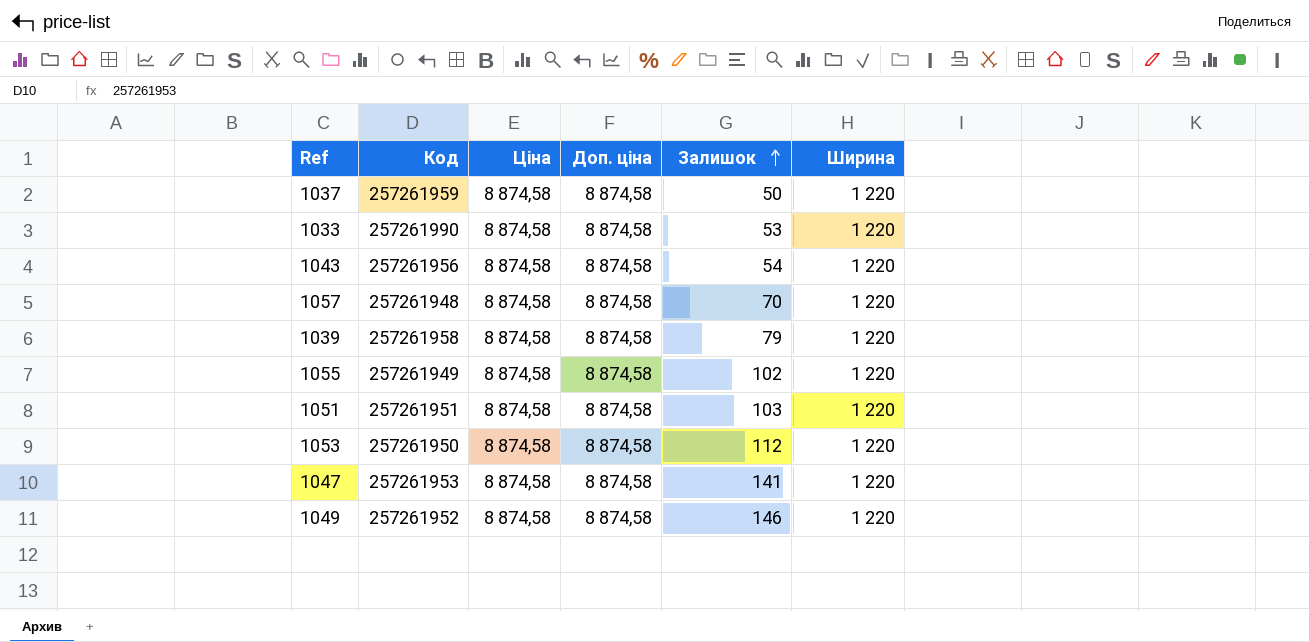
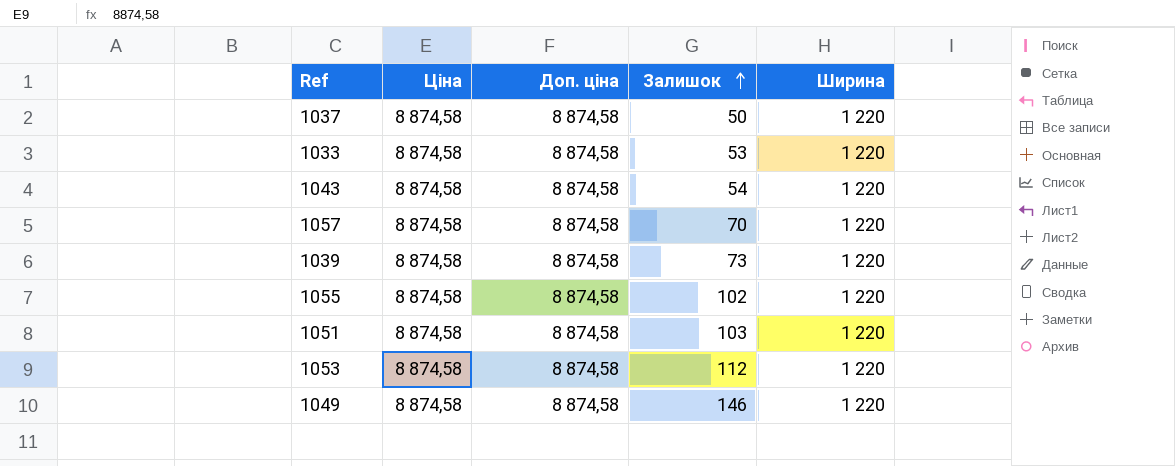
column Код | position: 2 -> none
row 1047: 257261953 | 8 874,58 | 8 874,58 | 141 | 1 220 -> none
1039 | Залишок: 79 -> 73

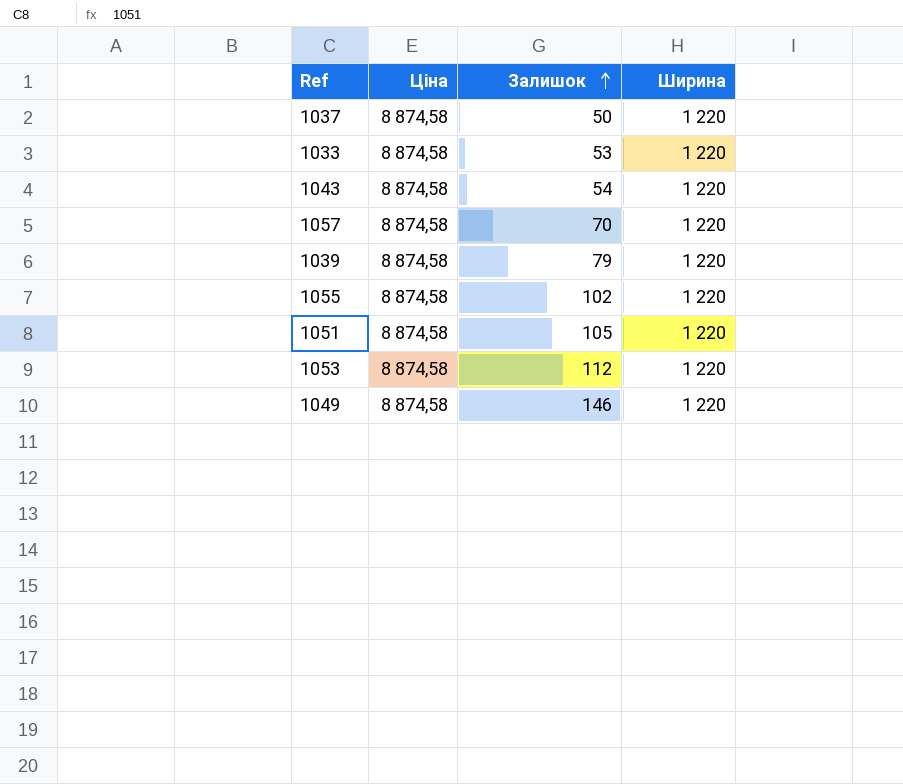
column Доп. ціна | position: 3 -> none
1039 | Залишок: 73 -> 79
1051 | Залишок: 103 -> 105

